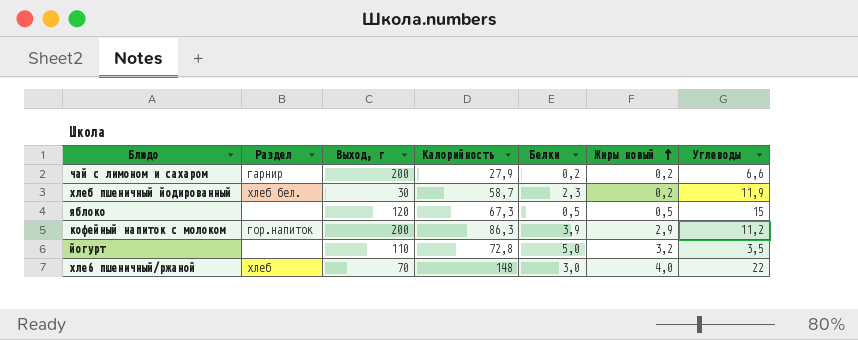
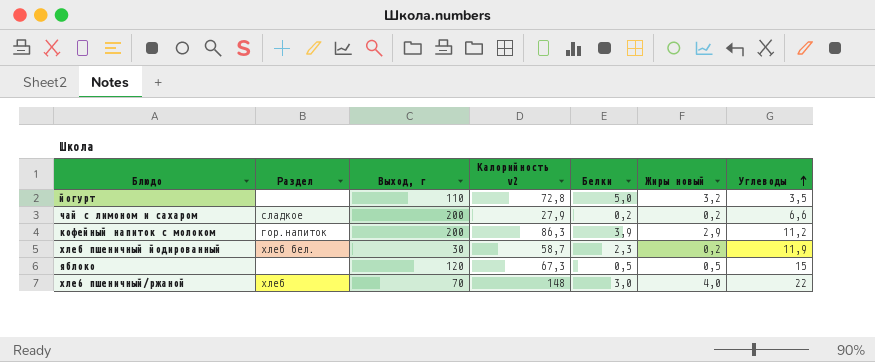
row order: Жиры новый ascending -> Углеводы ascending
column name: Калорийность -> Калорийность v2
чай с лимоном и сахаром | Раздел: гарнир -> сладкое

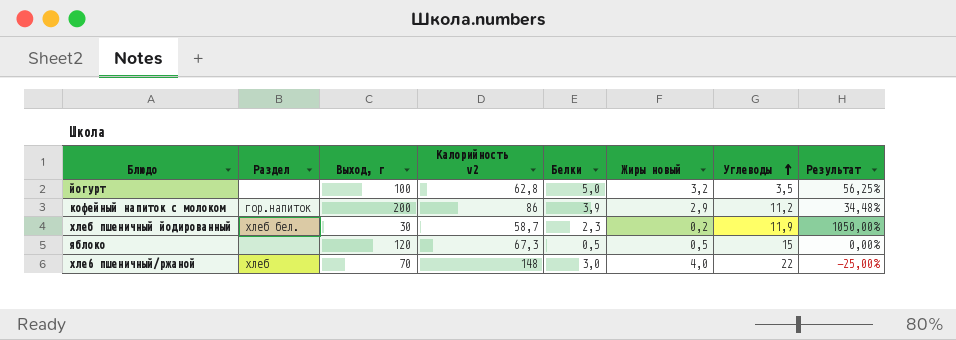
column Результат | formula: none -> ([Белки] - [Жиры новый]) / [Жиры новый]
row чай с лимоном и сахаром: сладкое | 200 | 27,9 | 0,2 | 0,2 | 6,6 -> none
йогурт | Выход, г: 110 -> 100
йогурт | Калорийность v2: 72,8 -> 62,8
кофейный напиток с молоком | Калорийность v2: 86,3 -> 86

